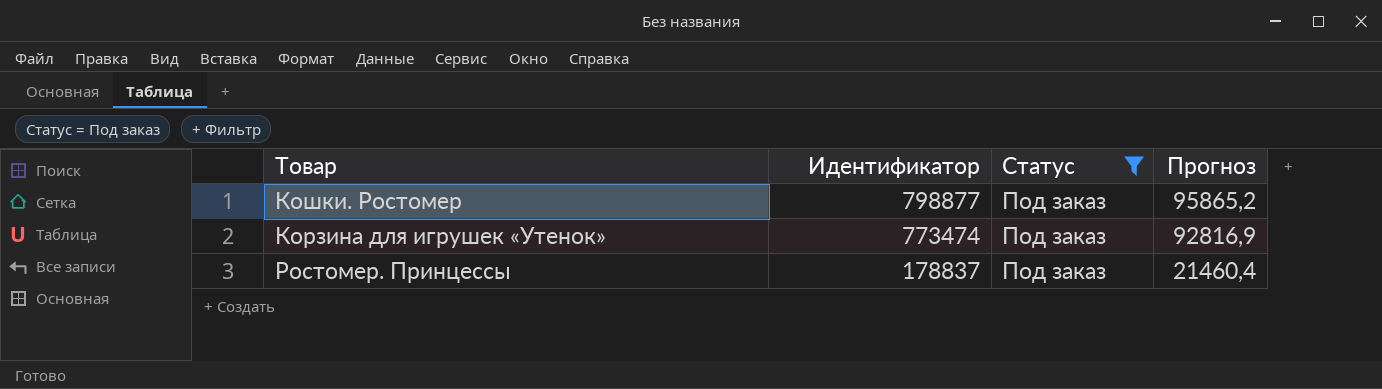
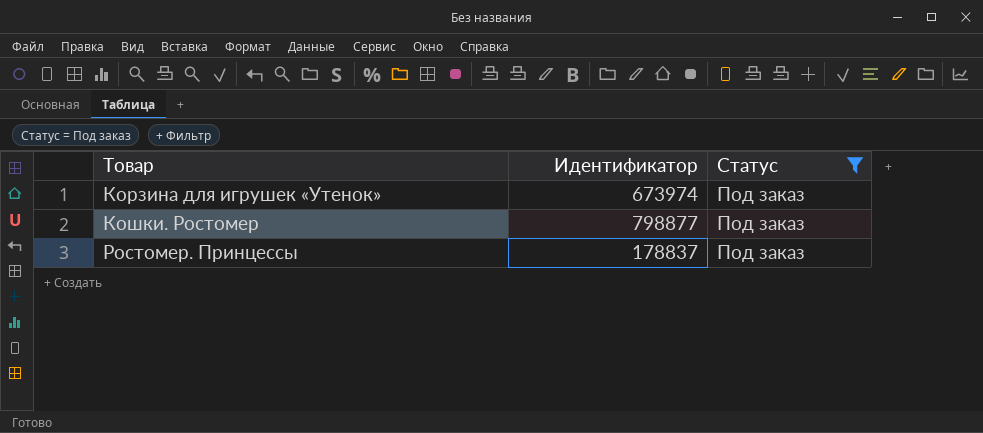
row order: Идентификатор descending -> Товар ascending
column Прогноз | formula: [Идентификатор] * 0,12 -> none
Корзина для игрушек «Утенок» | Идентификатор: 773474 -> 673974

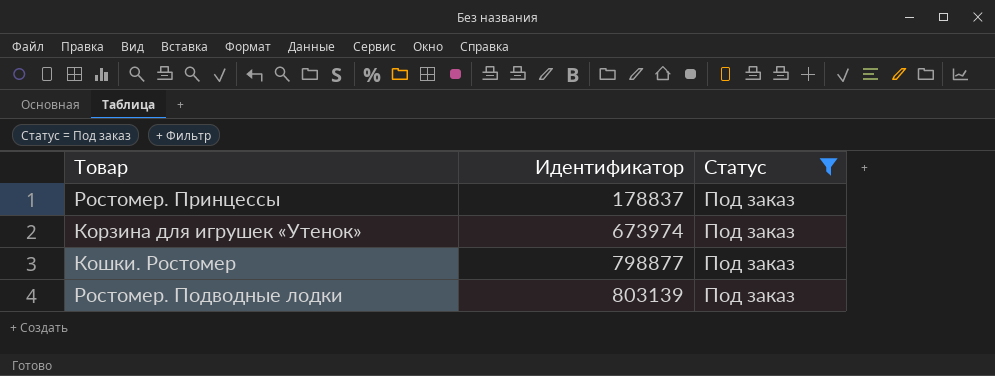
row order: Товар ascending -> Идентификатор ascending
row Ростомер. Подводные лодки: none -> 803139 | Под заказ

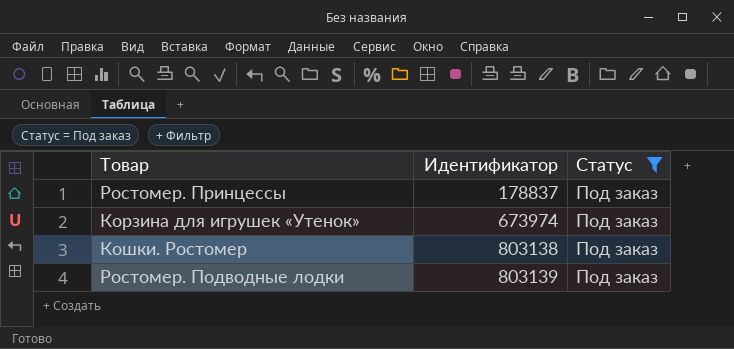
Кошки. Ростомер | Идентификатор: 798877 -> 803138

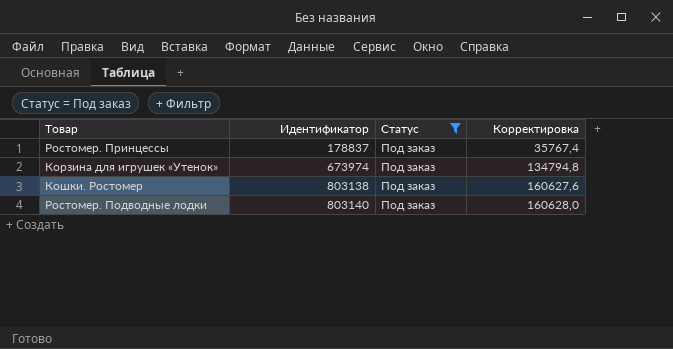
column Корректировка | formula: none -> [Идентификатор] * 0,2
Ростомер. Подводные лодки | Идентификатор: 803139 -> 803140

